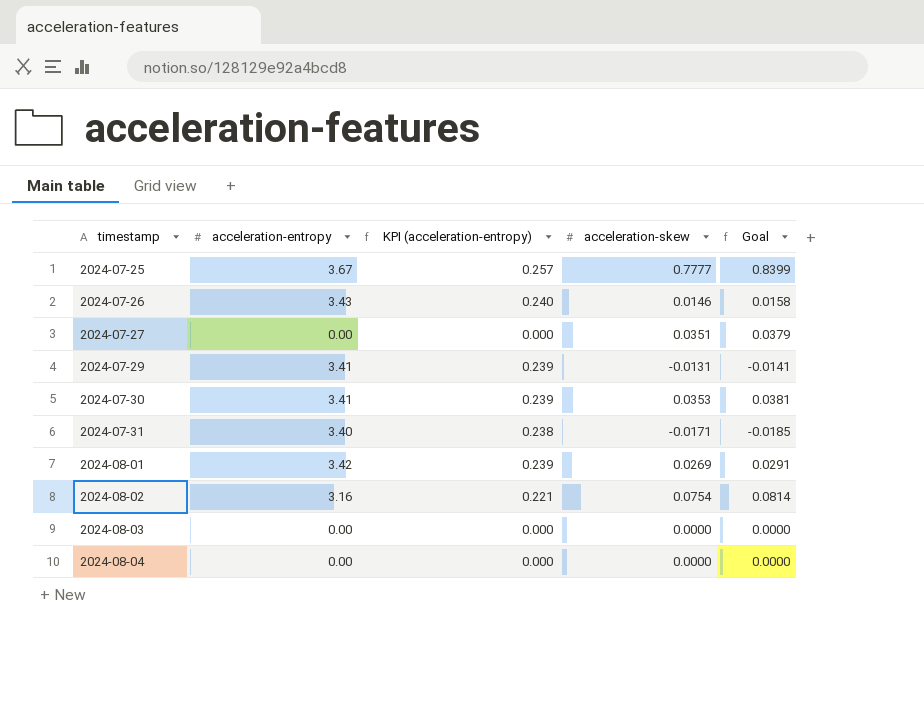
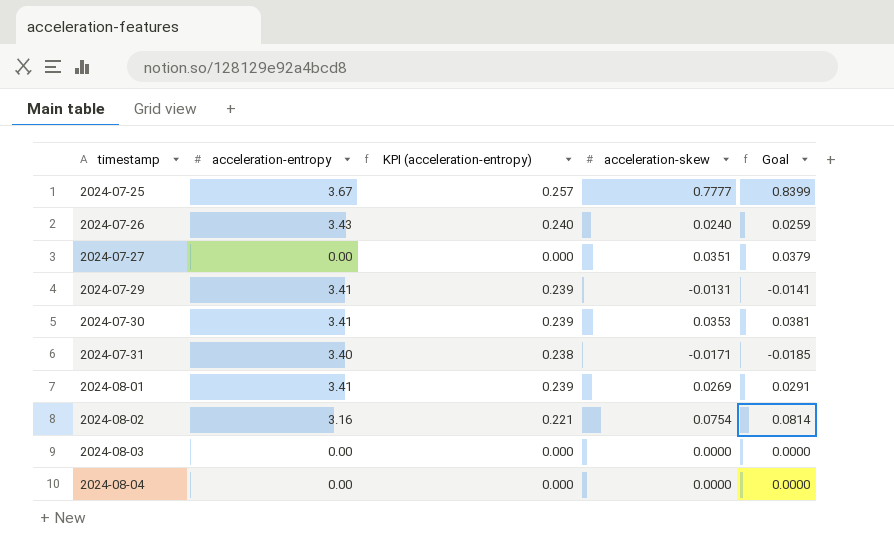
2024-07-26 | acceleration-skew: 0.0146 -> 0.0240
2024-07-26 | Goal: 0.0158 -> 0.0259
2024-08-01 | acceleration-entropy: 3.42 -> 3.41

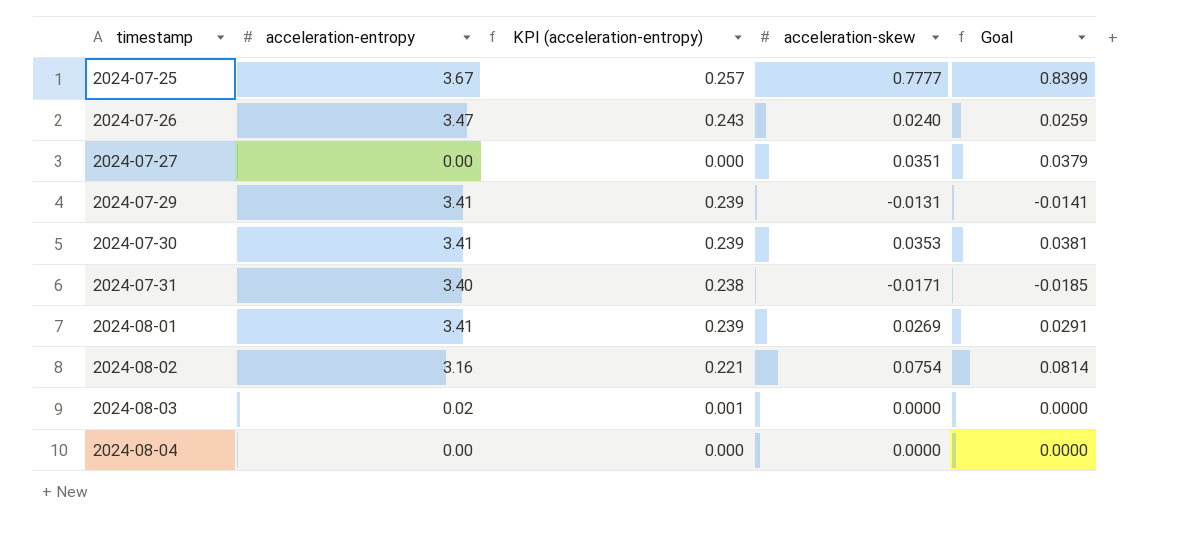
2024-07-26 | acceleration-entropy: 3.43 -> 3.47
2024-07-26 | KPI (acceleration-entropy): 0.240 -> 0.243
2024-08-03 | acceleration-entropy: 0.00 -> 0.02
2024-08-03 | KPI (acceleration-entropy): 0.000 -> 0.001

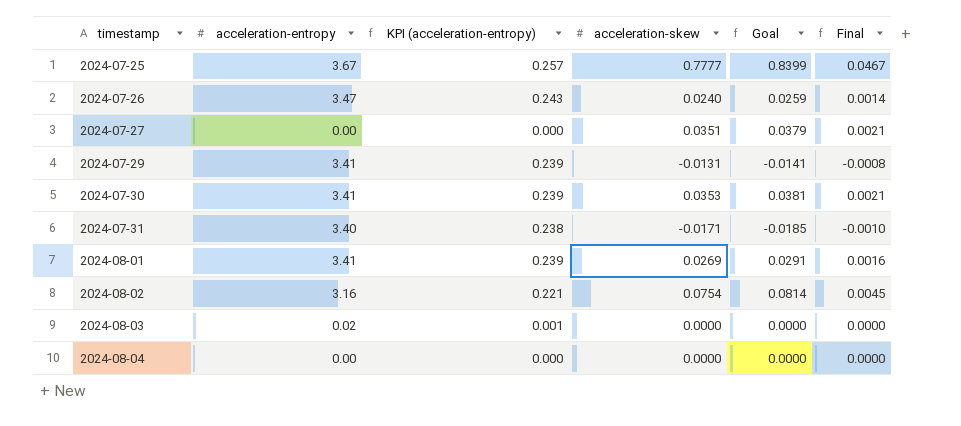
column Final | formula: none -> [acceleration-skew] * 0.06

